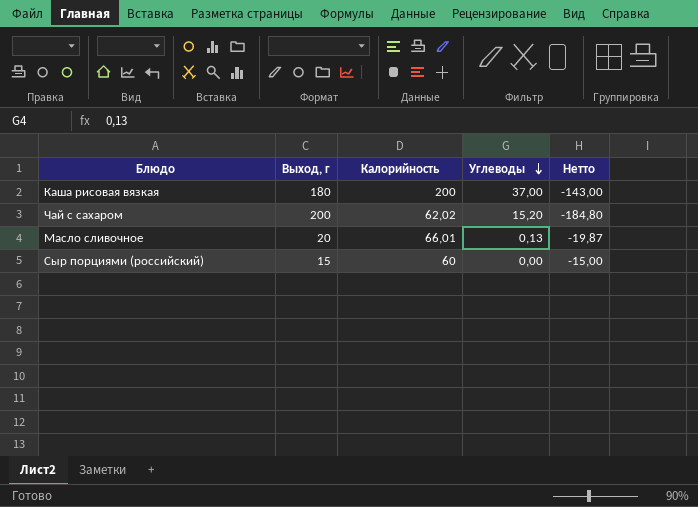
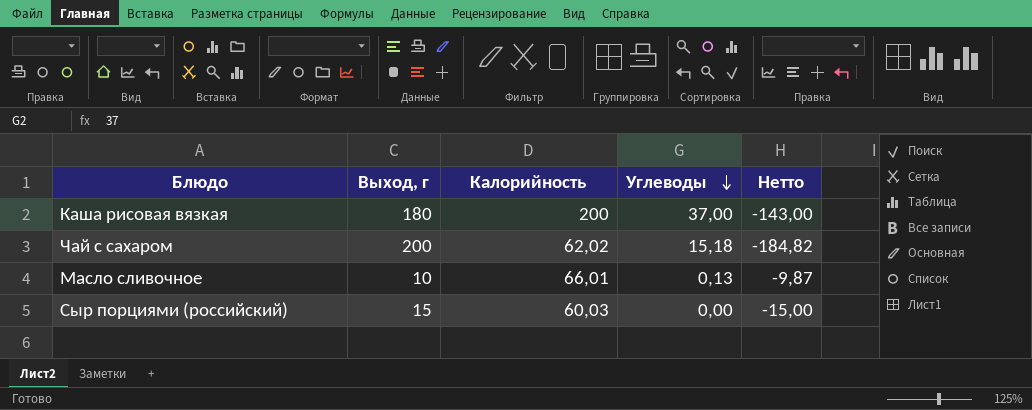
Чай с сахаром | Углеводы: 15,20 -> 15,18
Чай с сахаром | Нетто: -184,80 -> -184,82
Масло сливочное | Выход, г: 20 -> 10
Масло сливочное | Нетто: -19,87 -> -9,87
Сыр порциями (российский) | Калорийность: 60 -> 60,03

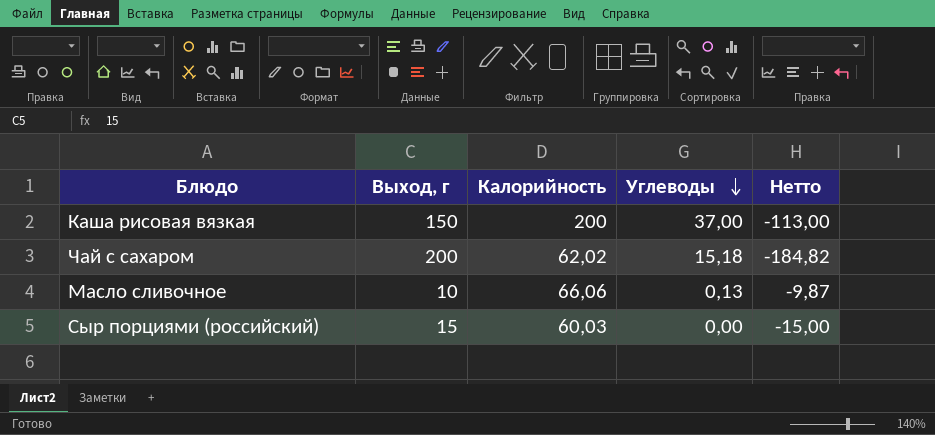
Каша рисовая вязкая | Выход, г: 180 -> 150
Каша рисовая вязкая | Нетто: -143,00 -> -113,00
Масло сливочное | Калорийность: 66,01 -> 66,06

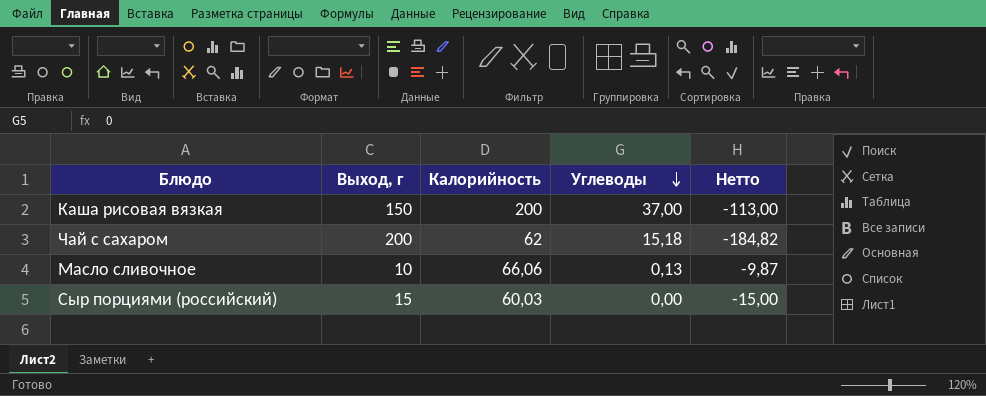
Чай с сахаром | Калорийность: 62,02 -> 62

